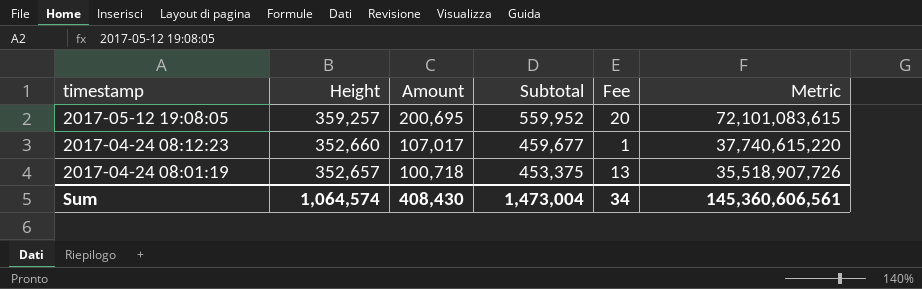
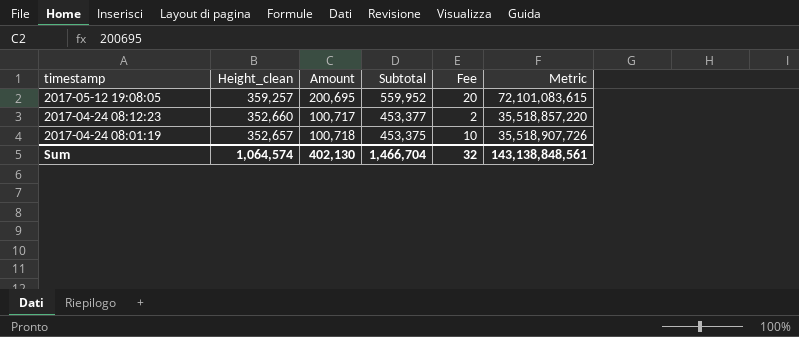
column name: Height -> Height_clean
2017-04-24 08:12:23 | Amount: 107,017 -> 100,717
2017-04-24 08:12:23 | Subtotal: 459,677 -> 453,377
2017-04-24 08:12:23 | Fee: 1 -> 2
2017-04-24 08:12:23 | Metric: 37,740,615,220 -> 35,518,857,220
2017-04-24 08:01:19 | Fee: 13 -> 10
Sum | Amount: 408,430 -> 402,130
Sum | Subtotal: 1,473,004 -> 1,466,704
Sum | Fee: 34 -> 32
Sum | Metric: 145,360,606,561 -> 143,138,848,561

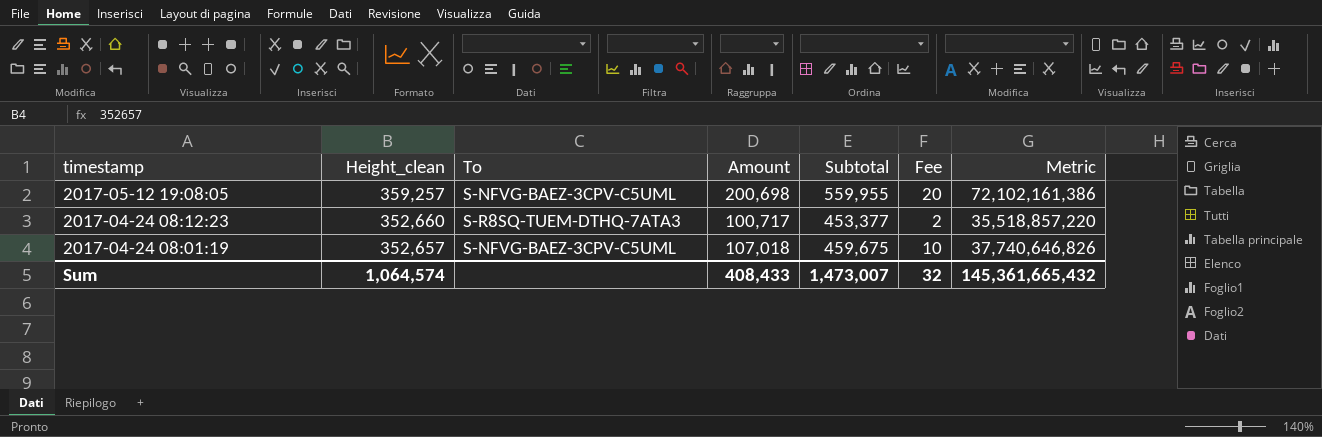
column To | position: none -> 3
2017-05-12 19:08:05 | Amount: 200,695 -> 200,698
2017-05-12 19:08:05 | Subtotal: 559,952 -> 559,955
2017-05-12 19:08:05 | Metric: 72,101,083,615 -> 72,102,161,386
2017-04-24 08:01:19 | Amount: 100,718 -> 107,018
2017-04-24 08:01:19 | Subtotal: 453,375 -> 459,675
2017-04-24 08:01:19 | Metric: 35,518,907,726 -> 37,740,646,826
Sum | Amount: 402,130 -> 408,433
Sum | Subtotal: 1,466,704 -> 1,473,007
Sum | Metric: 143,138,848,561 -> 145,361,665,432

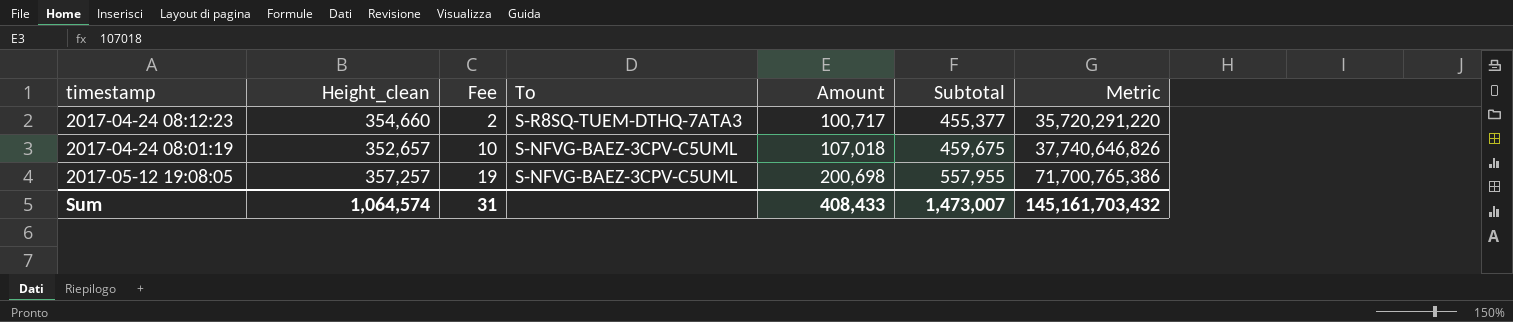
row order: timestamp descending -> Fee ascending
column Fee | position: 6 -> 3
2017-04-24 08:12:23 | Height_clean: 352,660 -> 354,660
2017-04-24 08:12:23 | Subtotal: 453,377 -> 455,377
2017-04-24 08:12:23 | Metric: 35,518,857,220 -> 35,720,291,220
2017-05-12 19:08:05 | Height_clean: 359,257 -> 357,257
2017-05-12 19:08:05 | Fee: 20 -> 19
2017-05-12 19:08:05 | Subtotal: 559,955 -> 557,955
2017-05-12 19:08:05 | Metric: 72,102,161,386 -> 71,700,765,386
Sum | Fee: 32 -> 31
Sum | Metric: 145,361,665,432 -> 145,161,703,432

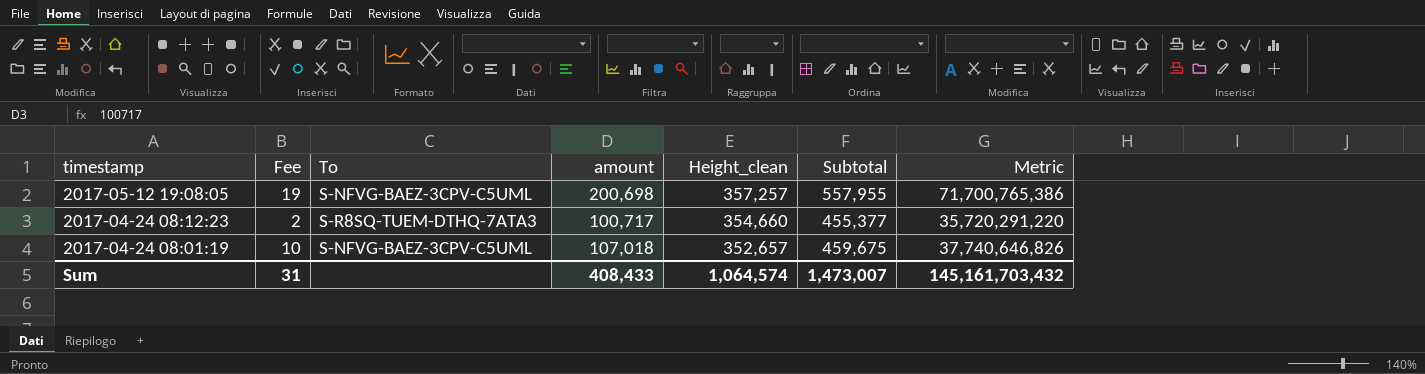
row order: Fee ascending -> timestamp descending
column name: Amount -> amount
column Height_clean | position: 2 -> 5

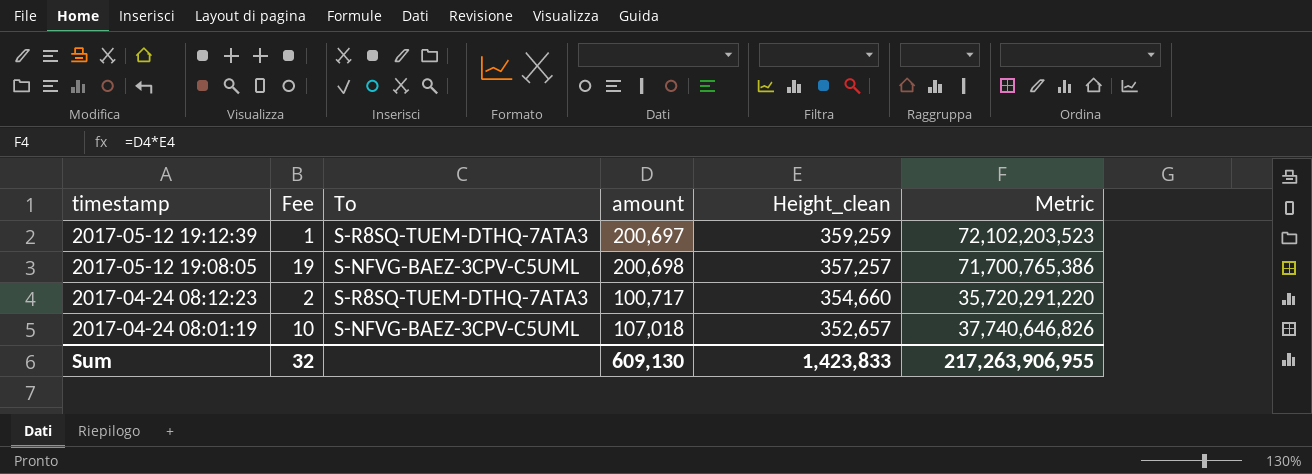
column Subtotal | formula: [amount] + [Height_clean] -> none
row 2017-05-12 19:12:39: none -> 1 | S-R8SQ-TUEM-DTHQ-7ATA3 | 200,697 | 359,259 | 72,102,203,523
Sum | Fee: 31 -> 32
Sum | amount: 408,433 -> 609,130
Sum | Height_clean: 1,064,574 -> 1,423,833
Sum | Metric: 145,161,703,432 -> 217,263,906,955

